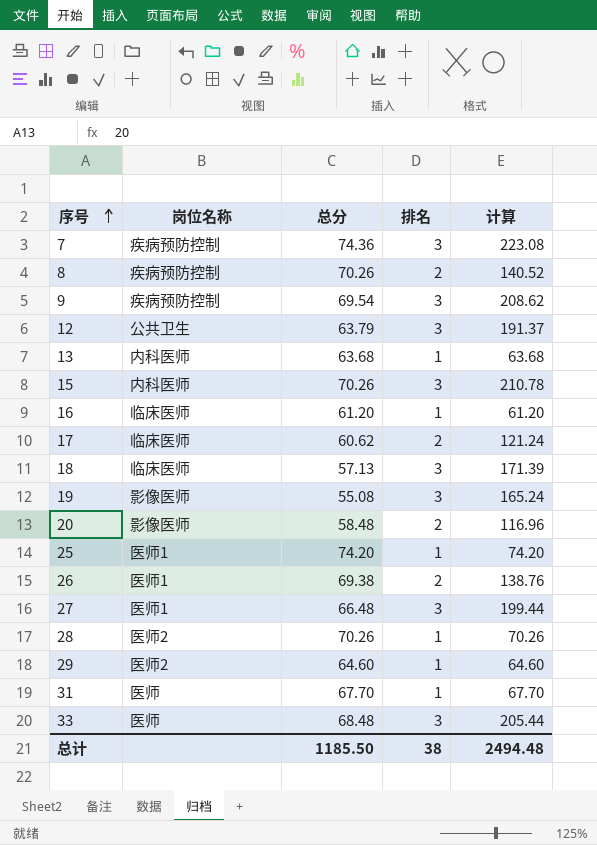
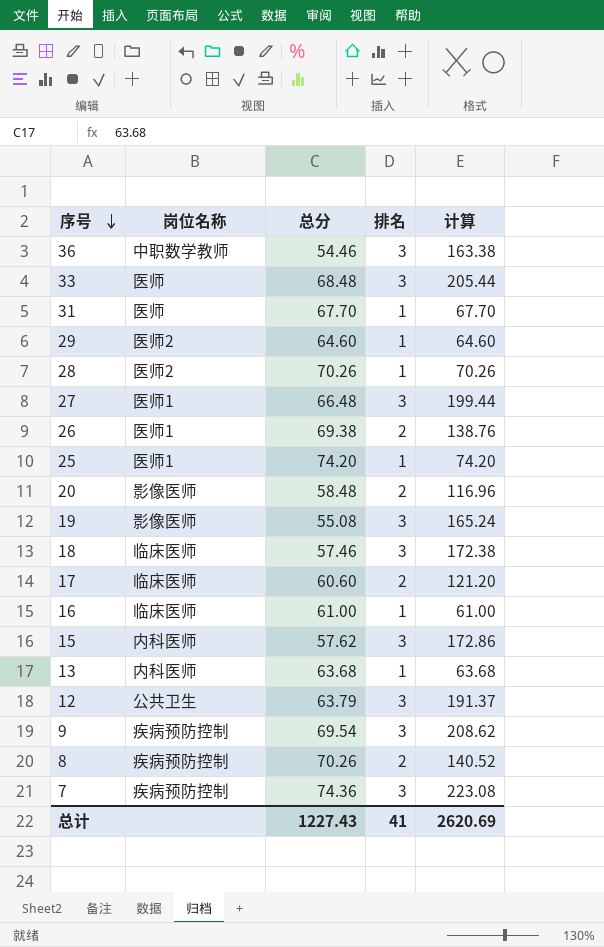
row order: 序号 ascending -> 序号 descending
row 36: none -> 中职数学教师 | 54.46 | 3 | 163.38
18 | 总分: 57.13 -> 57.46
18 | 计算: 171.39 -> 172.38
17 | 总分: 60.62 -> 60.60
17 | 计算: 121.24 -> 121.20
16 | 总分: 61.20 -> 61.00
16 | 计算: 61.20 -> 61.00
15 | 总分: 70.26 -> 57.62
15 | 计算: 210.78 -> 172.86
总计 | 总分: 1185.50 -> 1227.43
总计 | 排名: 38 -> 41
总计 | 计算: 2494.48 -> 2620.69

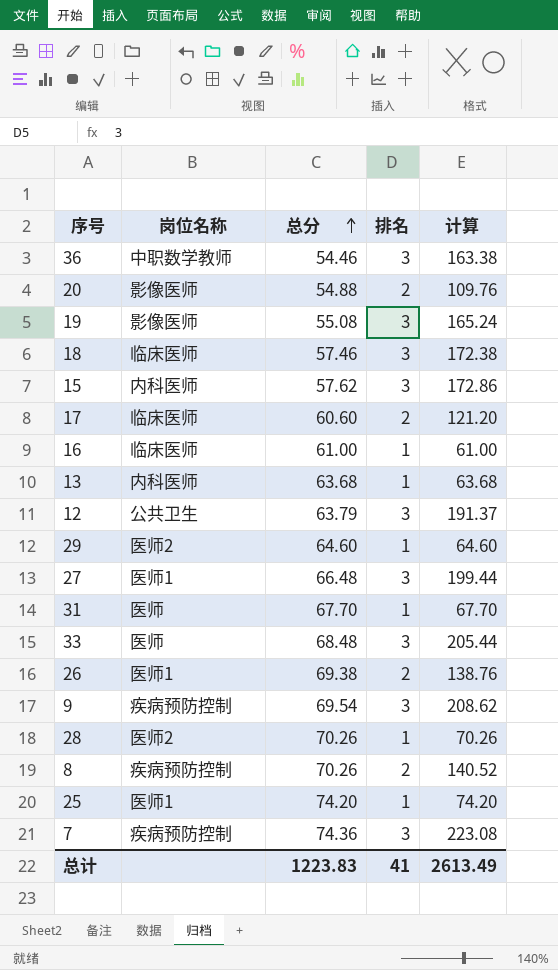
row order: 序号 descending -> 总分 ascending
20 | 总分: 58.48 -> 54.88
20 | 计算: 116.96 -> 109.76
总计 | 总分: 1227.43 -> 1223.83
总计 | 计算: 2620.69 -> 2613.49

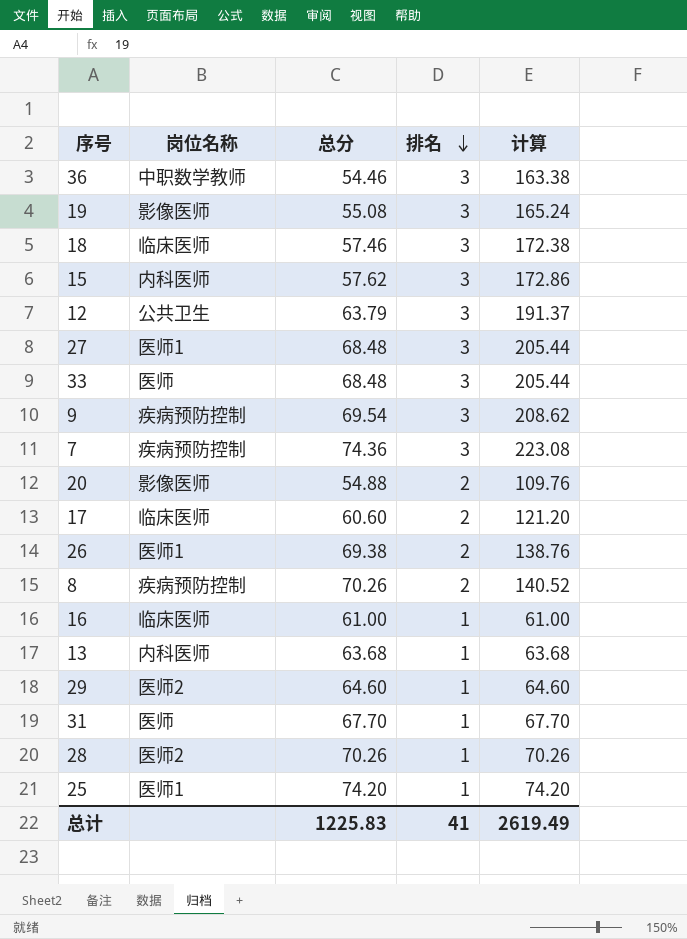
row order: 总分 ascending -> 排名 descending
27 | 总分: 66.48 -> 68.48
27 | 计算: 199.44 -> 205.44
总计 | 总分: 1223.83 -> 1225.83
总计 | 计算: 2613.49 -> 2619.49

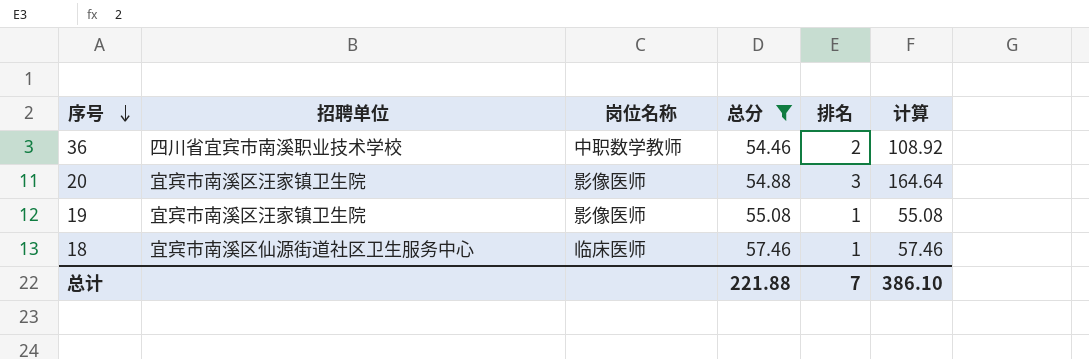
filter: none -> 总分 <= 57.46
row order: 排名 descending -> 序号 descending
column 招聘单位 | position: none -> 2
36 | 排名: 3 -> 2
36 | 计算: 163.38 -> 108.92
20 | 排名: 2 -> 3
20 | 计算: 109.76 -> 164.64
19 | 排名: 3 -> 1
19 | 计算: 165.24 -> 55.08
18 | 排名: 3 -> 1
18 | 计算: 172.38 -> 57.46
总计 | 总分: 1225.83 -> 221.88
总计 | 排名: 41 -> 7
总计 | 计算: 2619.49 -> 386.10

